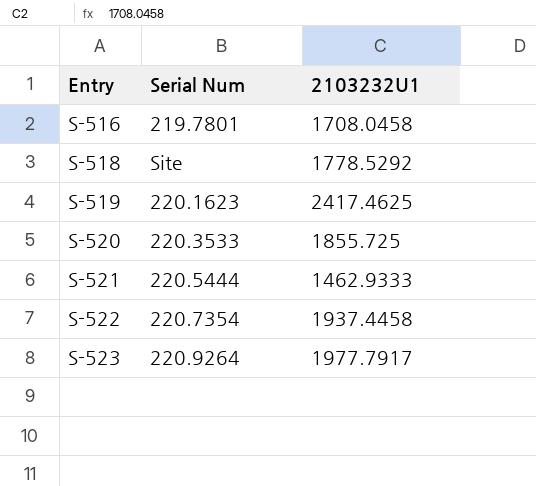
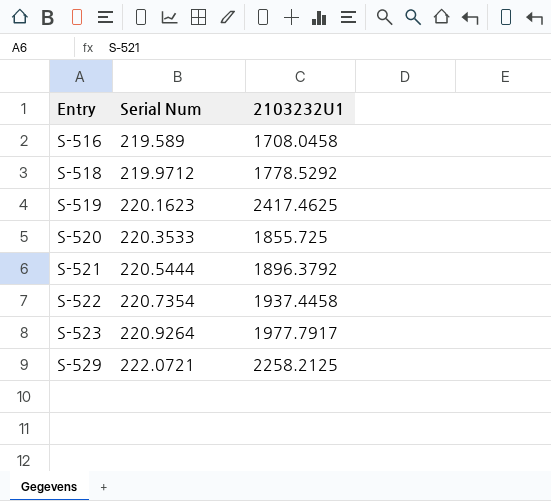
S-516 | Serial Num: 219.7801 -> 219.589
S-518 | Serial Num: Site -> 219.9712
S-521 | 2103232U1: 1462.9333 -> 1896.3792
row S-529: none -> 222.0721 | 2258.2125

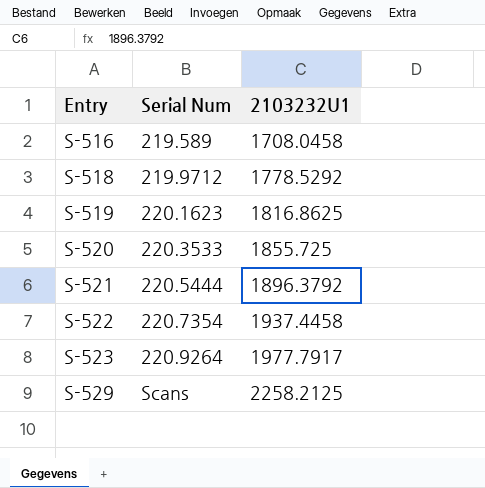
S-519 | 2103232U1: 2417.4625 -> 1816.8625
S-529 | Serial Num: 222.0721 -> Scans

